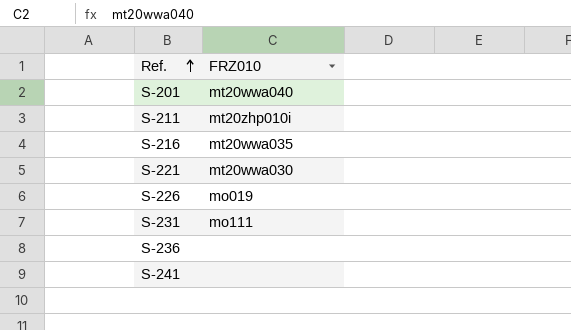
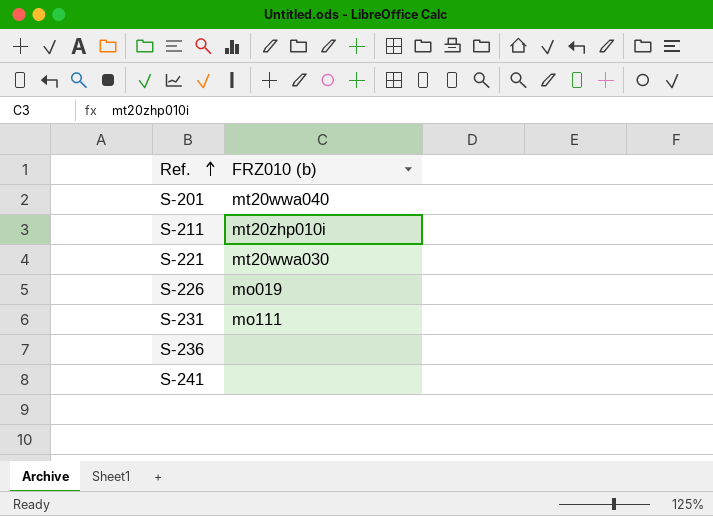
column name: FRZ010 -> FRZ010 (b)
row S-216: mt20wwa035 -> none

